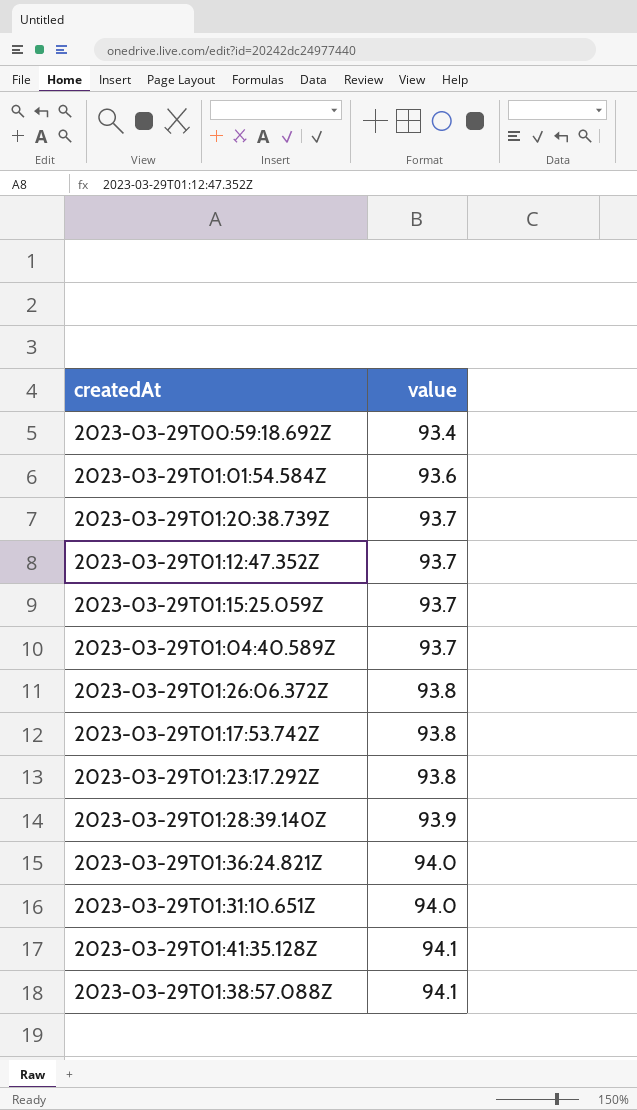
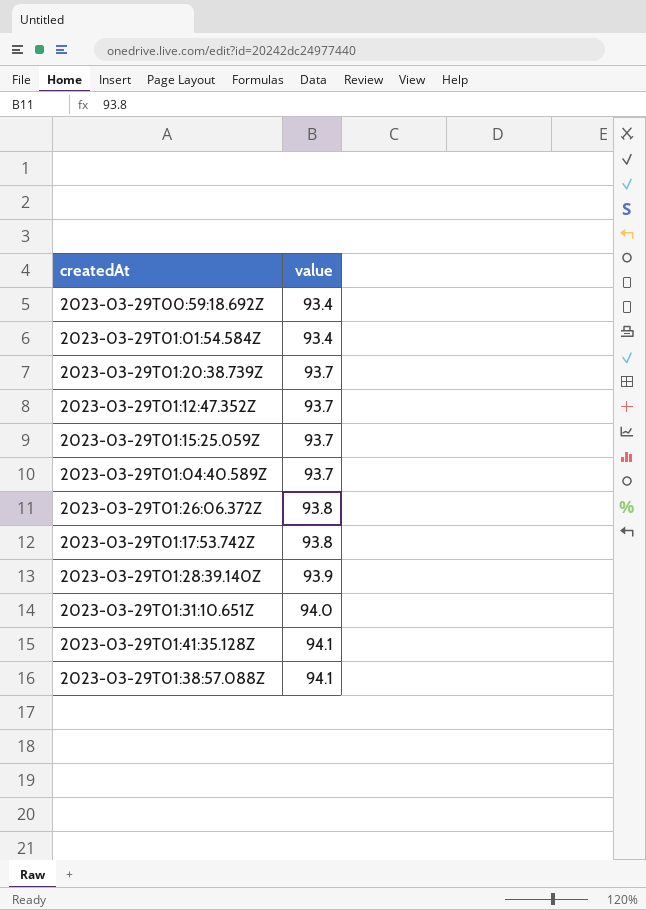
row 2023-03-29T01:23:17.292Z: 93.8 -> none
row 2023-03-29T01:36:24.821Z: 94.0 -> none
2023-03-29T01:01:54.584Z | value: 93.6 -> 93.4

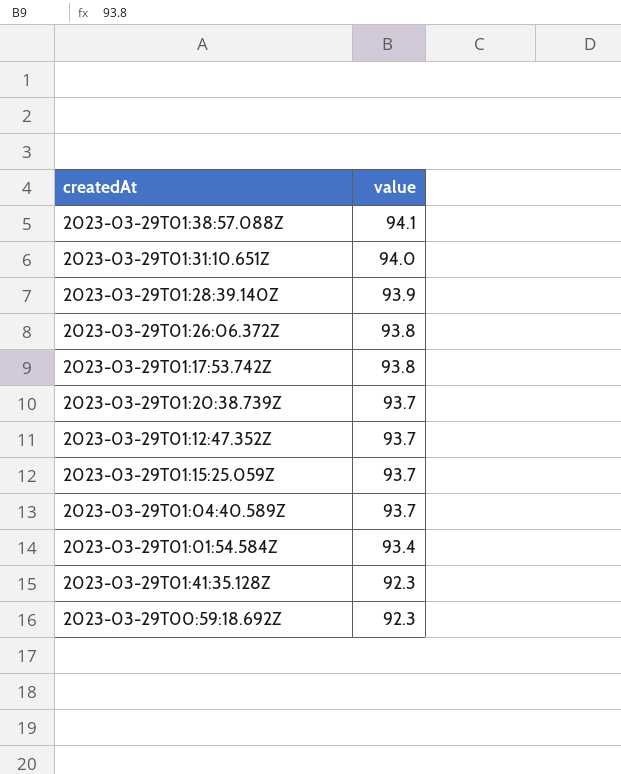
row order: value ascending -> value descending
2023-03-29T01:41:35.128Z | value: 94.1 -> 92.3
2023-03-29T00:59:18.692Z | value: 93.4 -> 92.3

